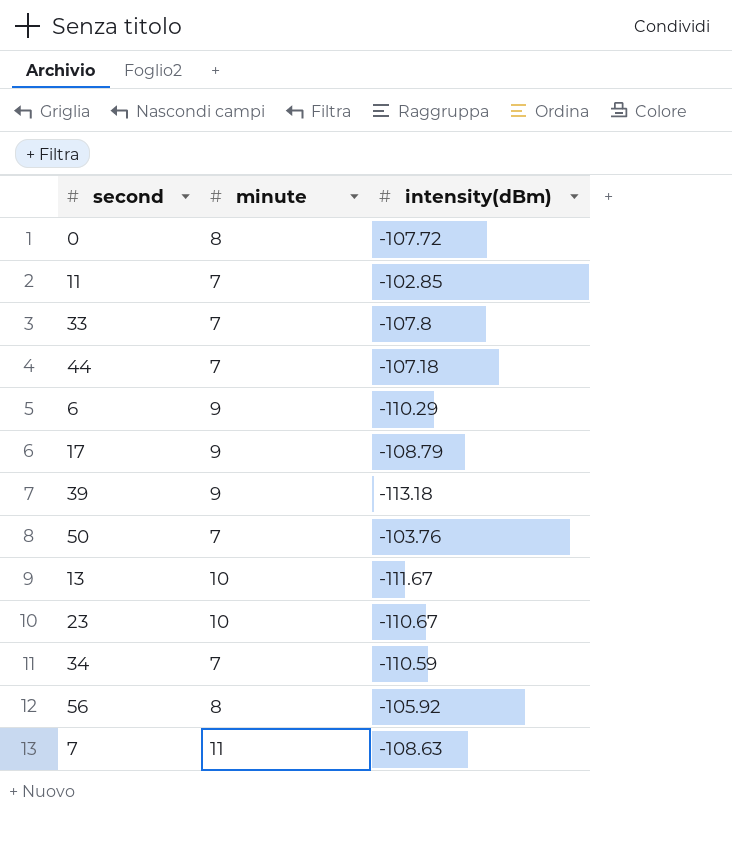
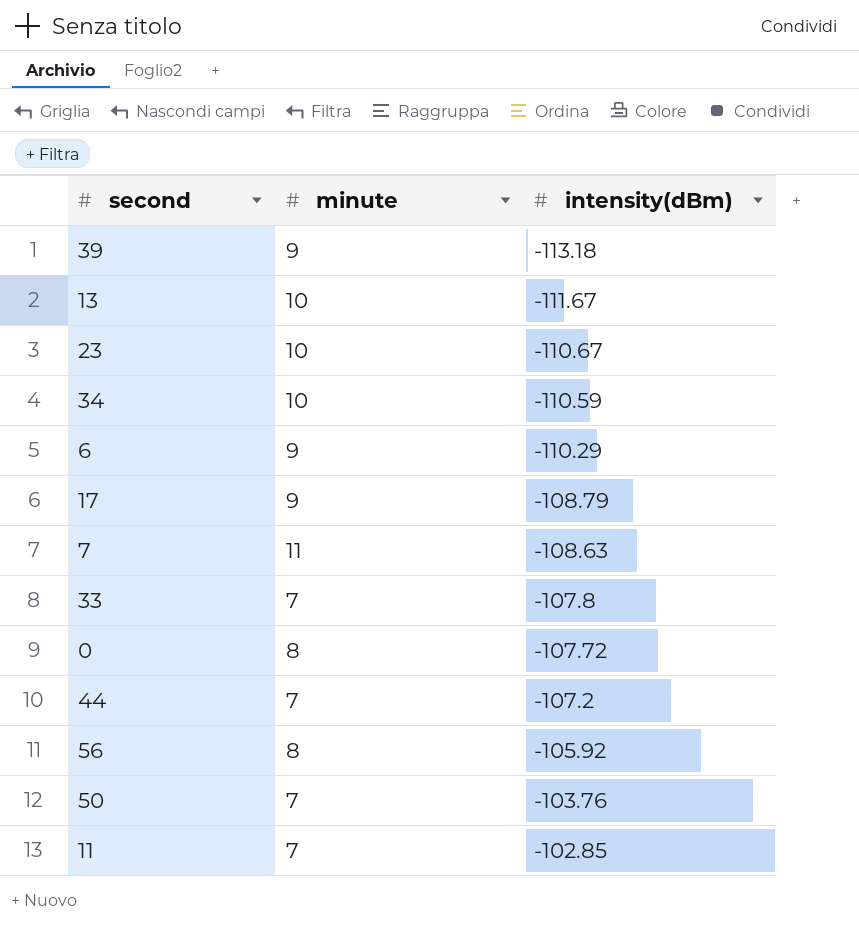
row order: none -> intensity(dBm) ascending
34 | minute: 7 -> 10
44 | intensity(dBm): -107.18 -> -107.2

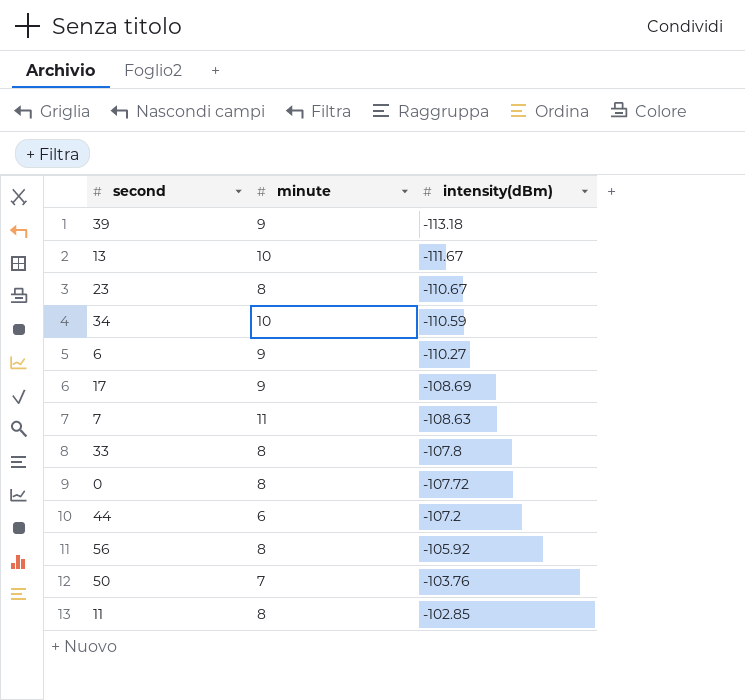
23 | minute: 10 -> 8
6 | intensity(dBm): -110.29 -> -110.27
17 | intensity(dBm): -108.79 -> -108.69
33 | minute: 7 -> 8
44 | minute: 7 -> 6
11 | minute: 7 -> 8

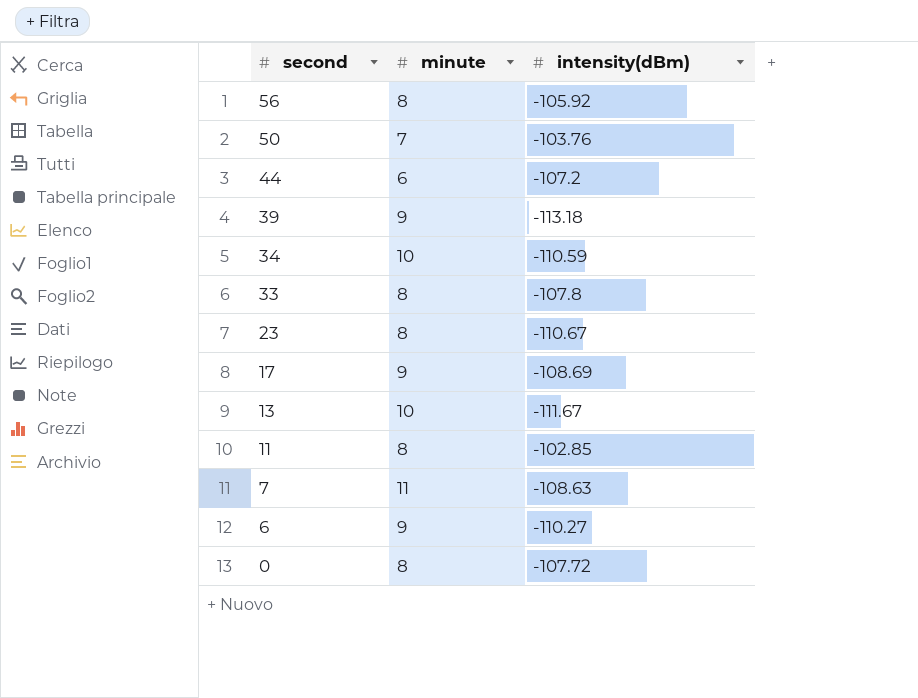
row order: intensity(dBm) ascending -> second descending

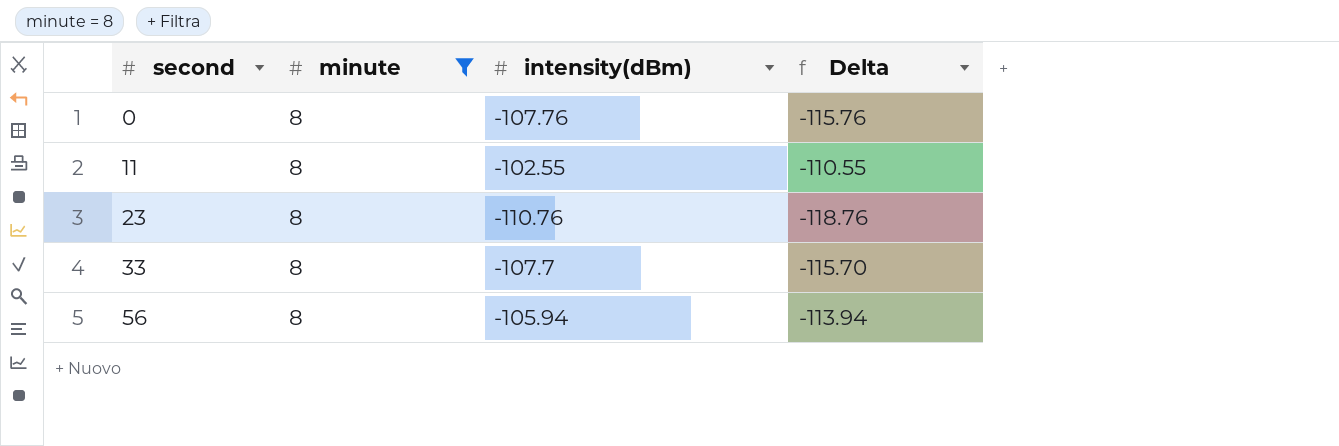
filter: none -> minute = 8
row order: second descending -> second ascending
column Delta | formula: none -> [intensity(dBm)] - [minute]
0 | intensity(dBm): -107.72 -> -107.76
11 | intensity(dBm): -102.85 -> -102.55
23 | intensity(dBm): -110.67 -> -110.76
33 | intensity(dBm): -107.8 -> -107.7
56 | intensity(dBm): -105.92 -> -105.94

